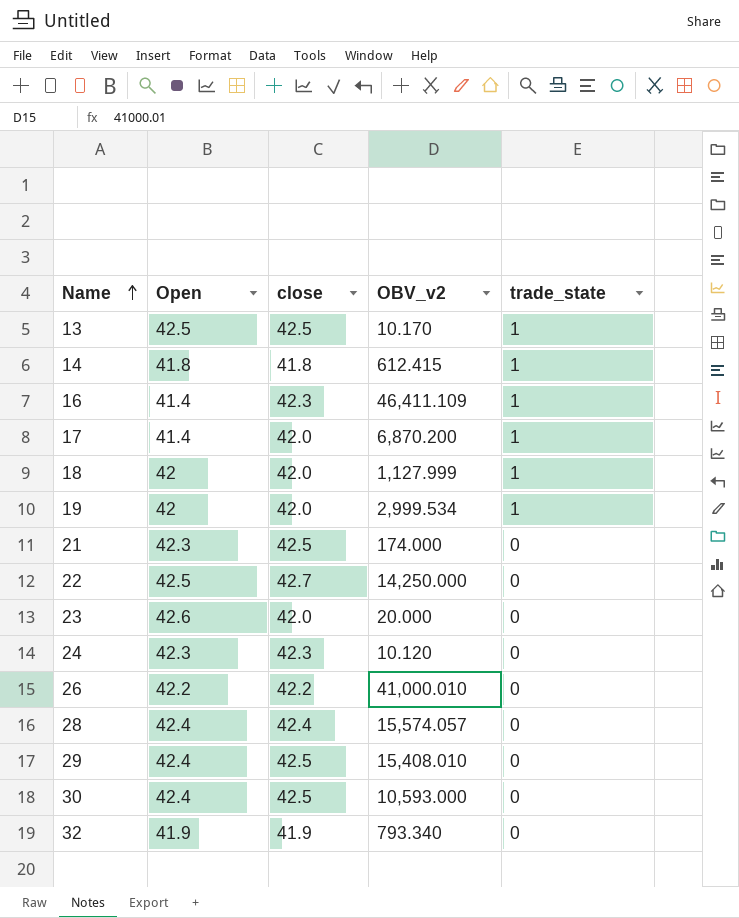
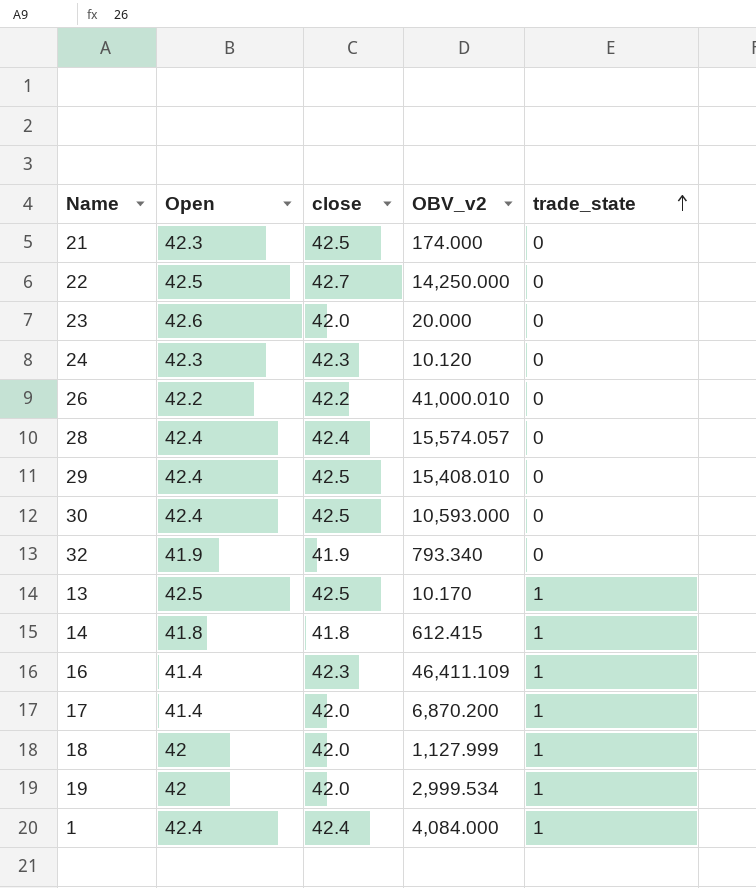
row order: Name ascending -> trade_state ascending
row 1: none -> 42.4 | 42.4 | 4,084.000 | 1

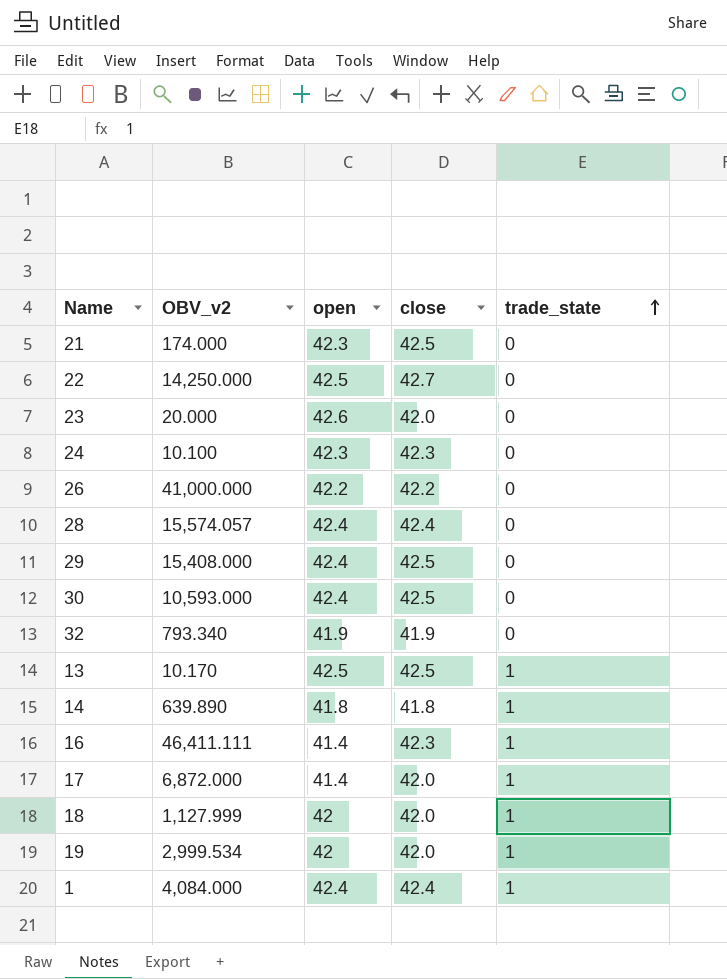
column OBV_v2 | position: 4 -> 2
column name: Open -> open
24 | OBV_v2: 10.120 -> 10.100
26 | OBV_v2: 41,000.010 -> 41,000.000
29 | OBV_v2: 15,408.010 -> 15,408.000
14 | OBV_v2: 612.415 -> 639.890
16 | OBV_v2: 46,411.109 -> 46,411.111
17 | OBV_v2: 6,870.200 -> 6,872.000

